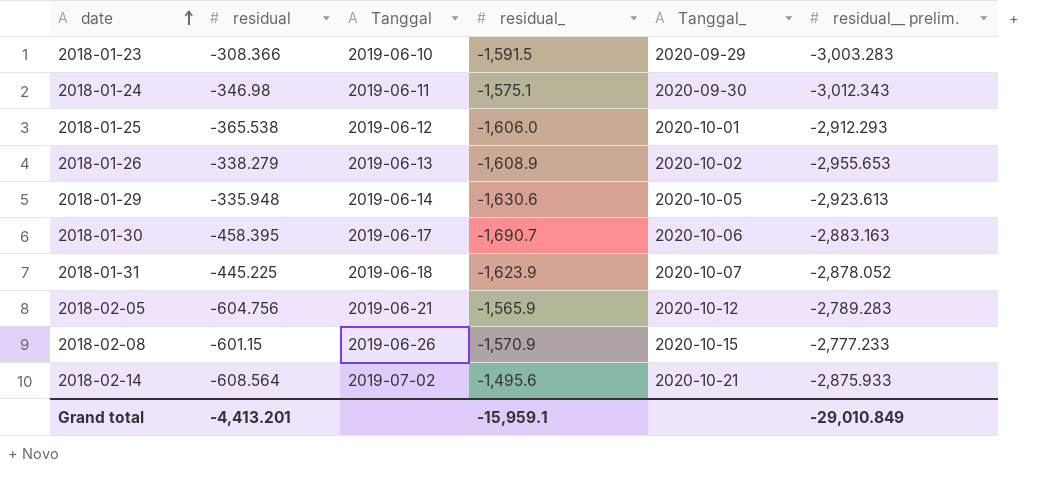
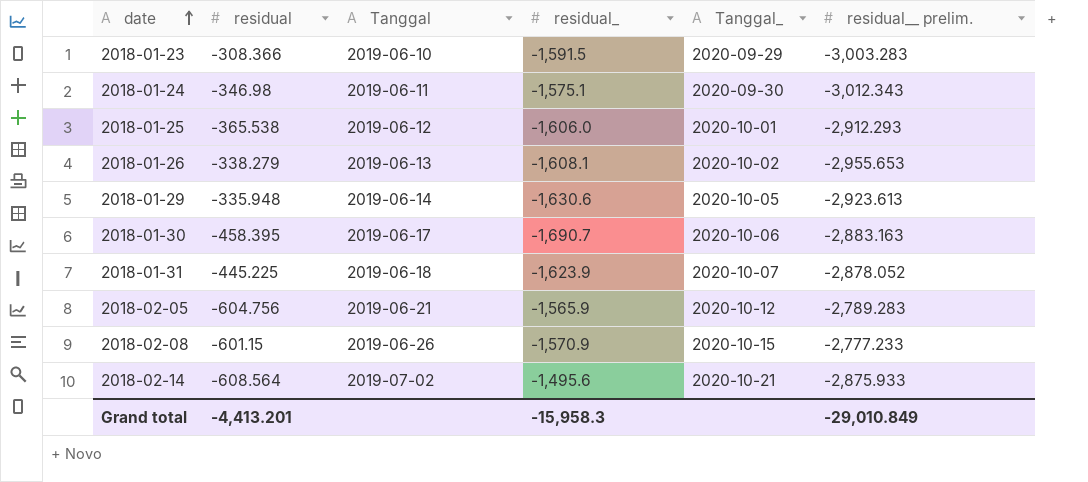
2018-01-26 | residual_: -1,608.9 -> -1,608.1
Grand total | residual_: -15,959.1 -> -15,958.3

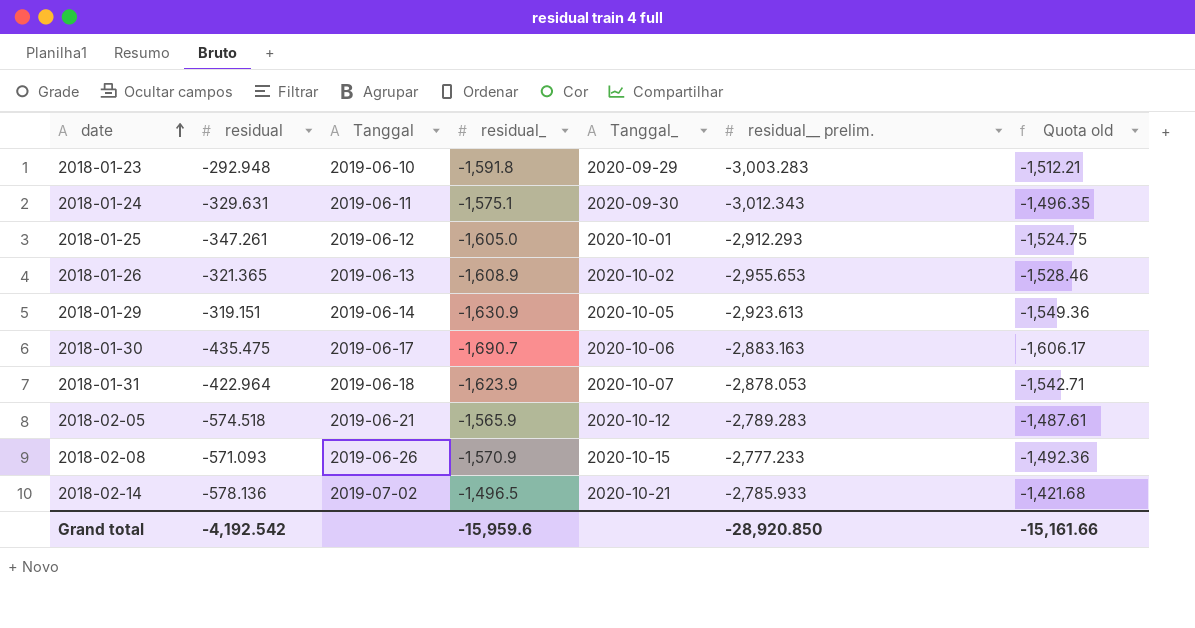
column Quota old | formula: none -> [residual_] * 0.95
2018-01-23 | residual: -308.366 -> -292.948
2018-01-23 | residual_: -1,591.5 -> -1,591.8
2018-01-24 | residual: -346.98 -> -329.631
2018-01-25 | residual: -365.538 -> -347.261
2018-01-25 | residual_: -1,606.0 -> -1,605.0
2018-01-26 | residual: -338.279 -> -321.365
2018-01-26 | residual_: -1,608.1 -> -1,608.9
2018-01-29 | residual: -335.948 -> -319.151
2018-01-29 | residual_: -1,630.6 -> -1,630.9
2018-01-30 | residual: -458.395 -> -435.475
2018-01-31 | residual: -445.225 -> -422.964
2018-01-31 | residual__ prelim.: -2,878.052 -> -2,878.053
2018-02-05 | residual: -604.756 -> -574.518
2018-02-08 | residual: -601.15 -> -571.093
2018-02-14 | residual: -608.564 -> -578.136
2018-02-14 | residual_: -1,495.6 -> -1,496.5
2018-02-14 | residual__ prelim.: -2,875.933 -> -2,785.933
Grand total | residual: -4,413.201 -> -4,192.542
Grand total | residual_: -15,958.3 -> -15,959.6
Grand total | residual__ prelim.: -29,010.849 -> -28,920.850

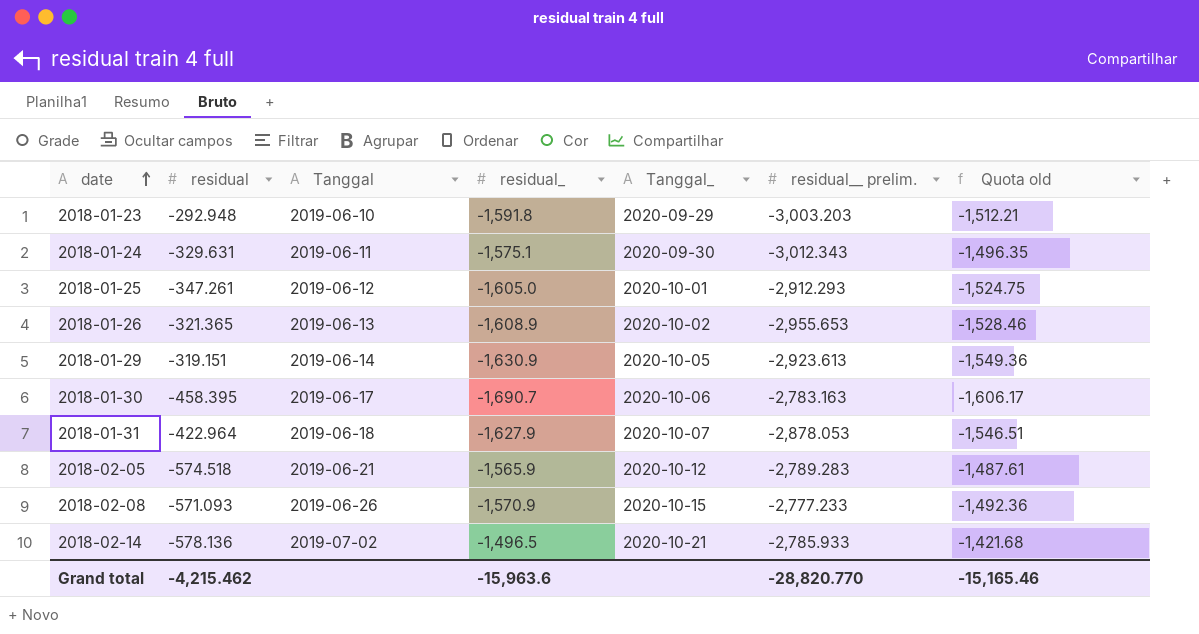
2018-01-23 | residual__ prelim.: -3,003.283 -> -3,003.203
2018-01-30 | residual: -435.475 -> -458.395
2018-01-30 | residual__ prelim.: -2,883.163 -> -2,783.163
2018-01-31 | residual_: -1,623.9 -> -1,627.9
2018-01-31 | Quota old: -1,542.71 -> -1,546.51
Grand total | residual: -4,192.542 -> -4,215.462
Grand total | residual_: -15,959.6 -> -15,963.6
Grand total | residual__ prelim.: -28,920.850 -> -28,820.770
Grand total | Quota old: -15,161.66 -> -15,165.46

